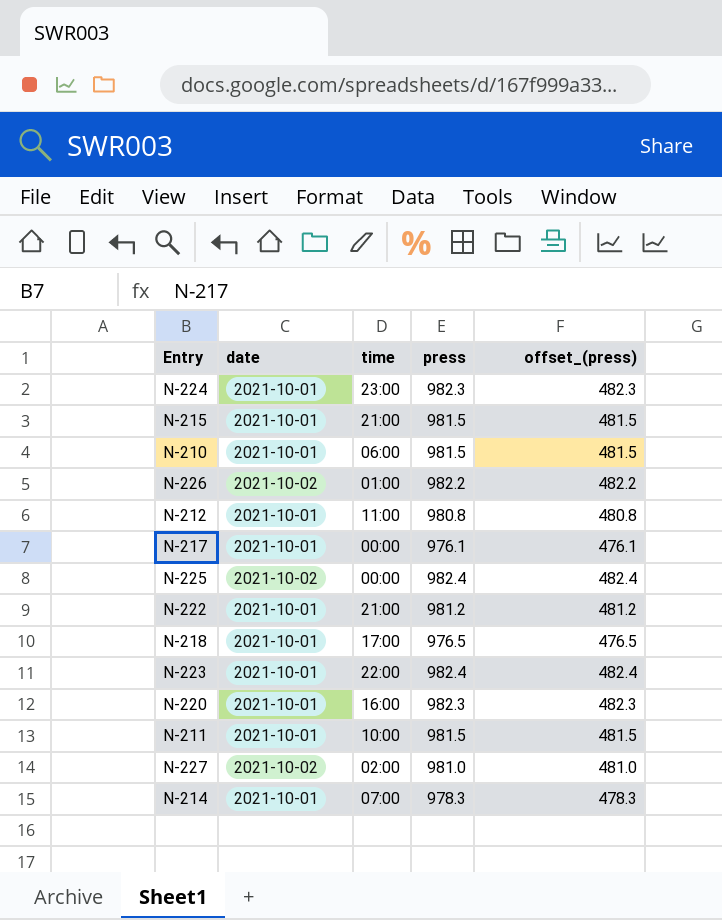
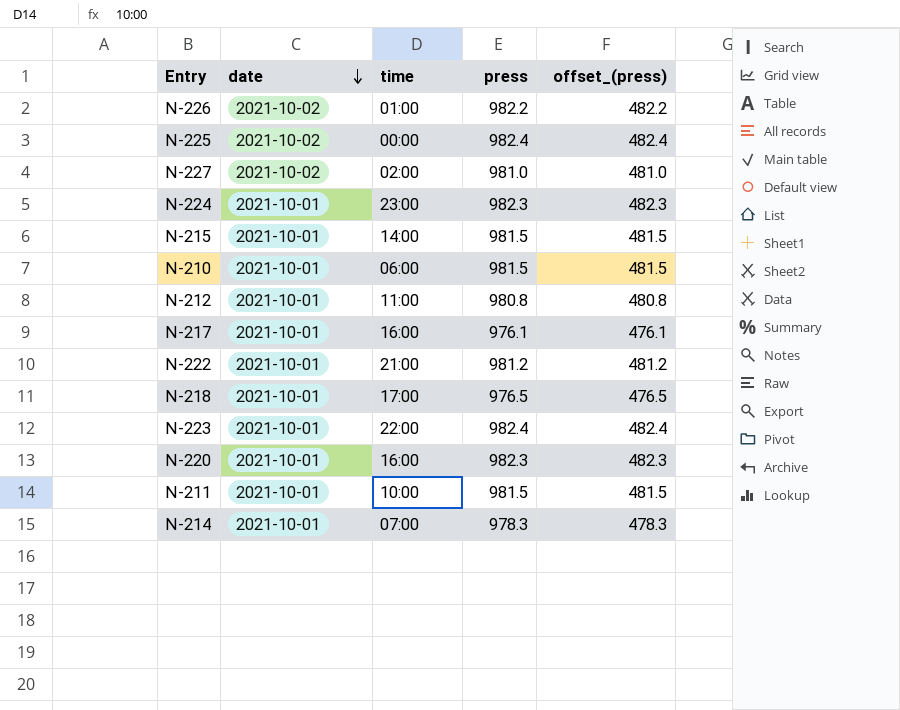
row order: none -> date descending
N-215 | time: 21:00 -> 14:00
N-217 | time: 00:00 -> 16:00

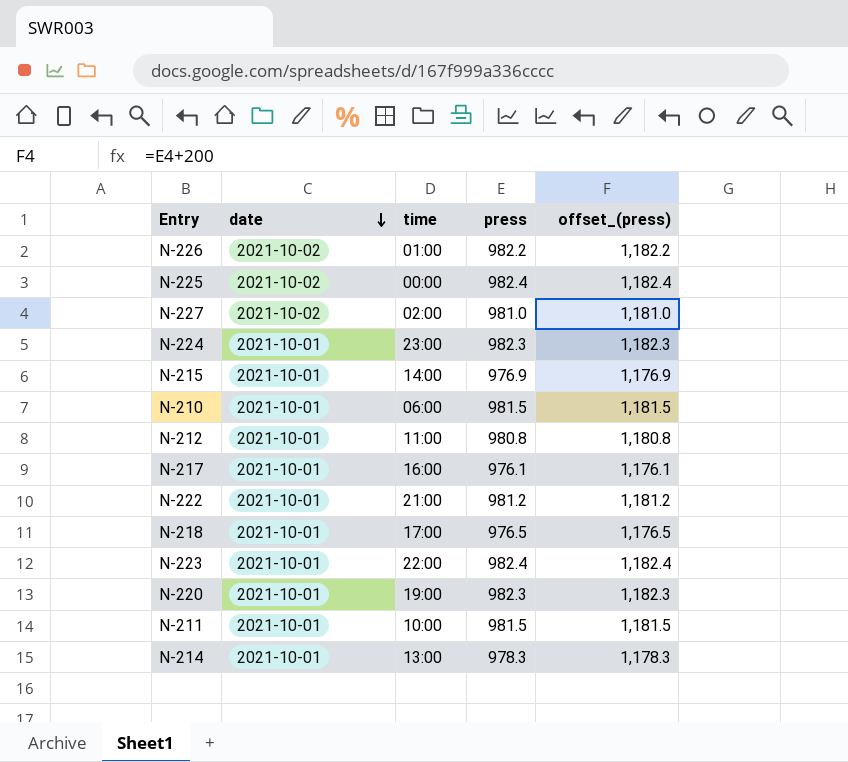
column offset_(press) | formula: [press] - 500 -> [press] + 200
N-215 | press: 981.5 -> 976.9
N-220 | time: 16:00 -> 19:00
N-214 | time: 07:00 -> 13:00

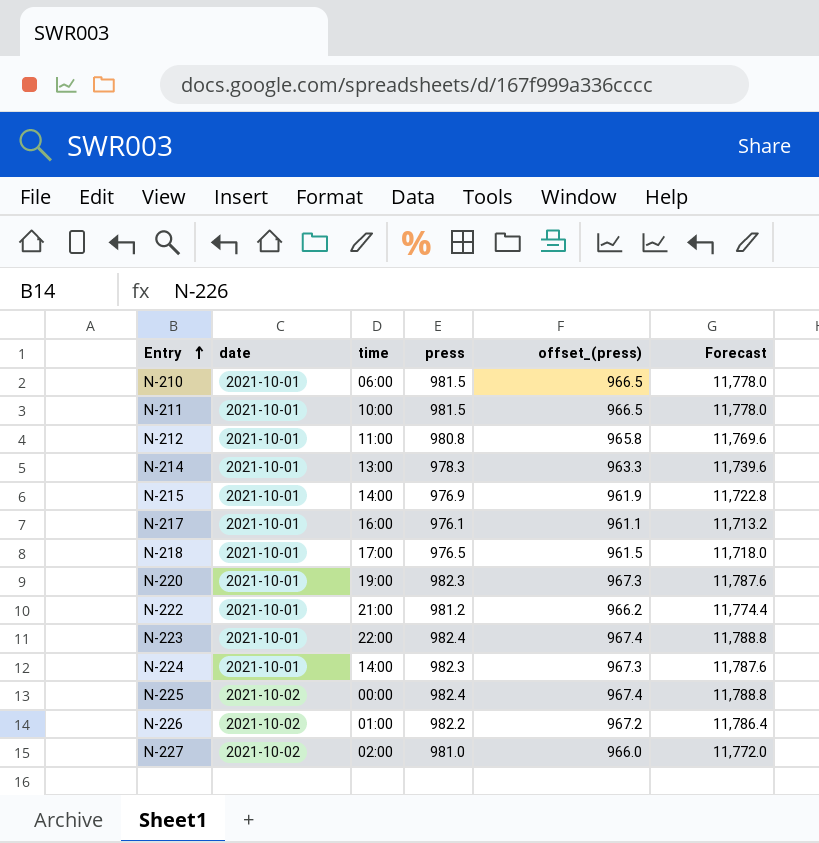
row order: date descending -> Entry ascending
column offset_(press) | formula: [press] + 200 -> [press] - 15
column Forecast | formula: none -> [press] * 12
N-224 | time: 23:00 -> 14:00

